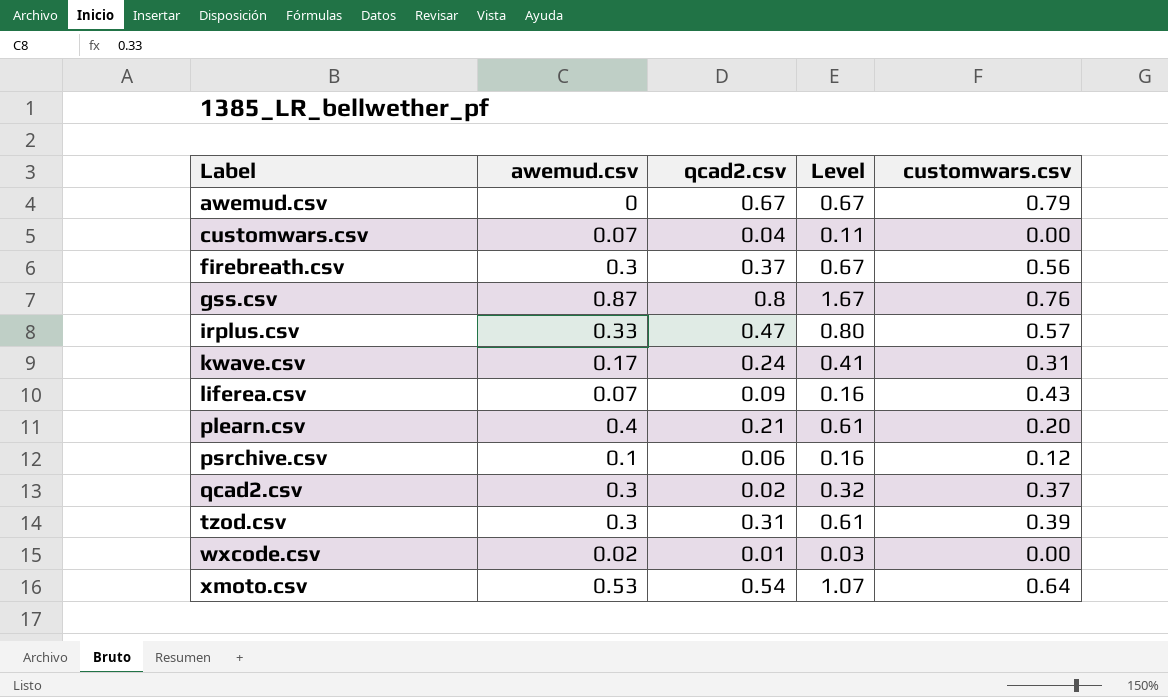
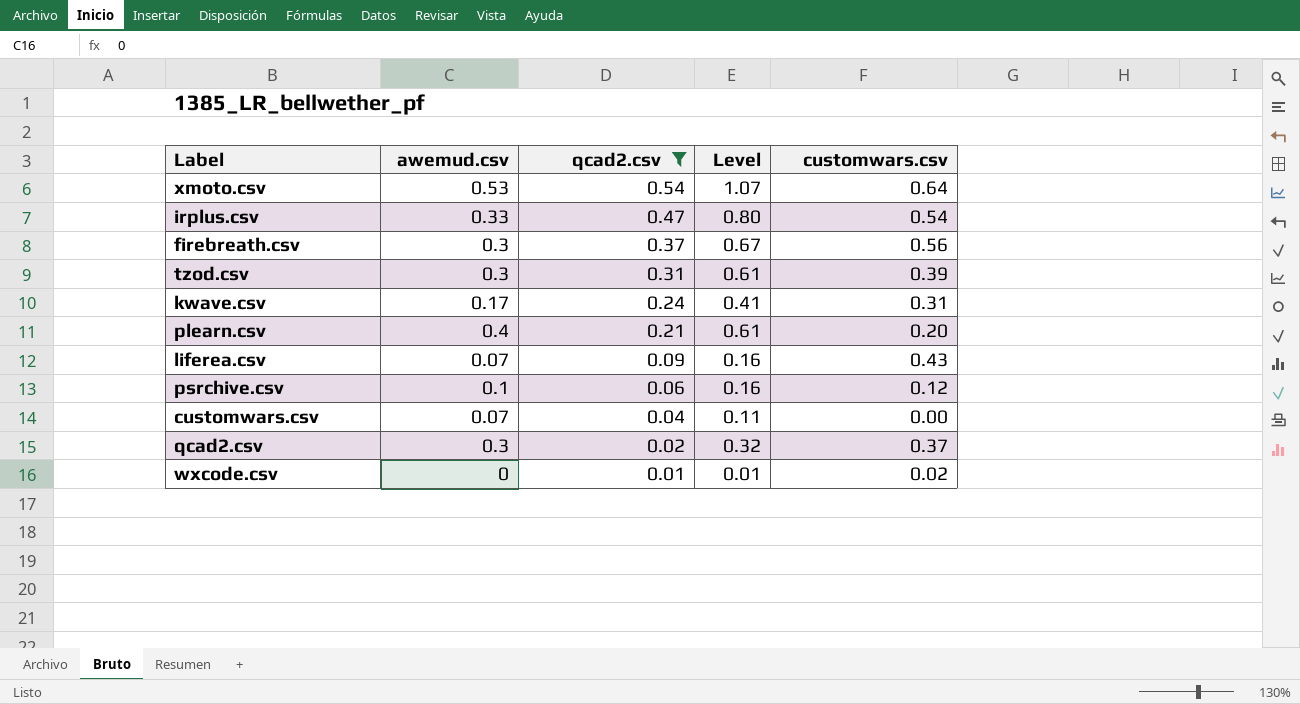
filter: none -> qcad2.csv <= 0.54
row order: Label ascending -> qcad2.csv descending
irplus.csv | customwars.csv: 0.57 -> 0.54
wxcode.csv | awemud.csv: 0.02 -> 0
wxcode.csv | Level: 0.03 -> 0.01
wxcode.csv | customwars.csv: 0.00 -> 0.02

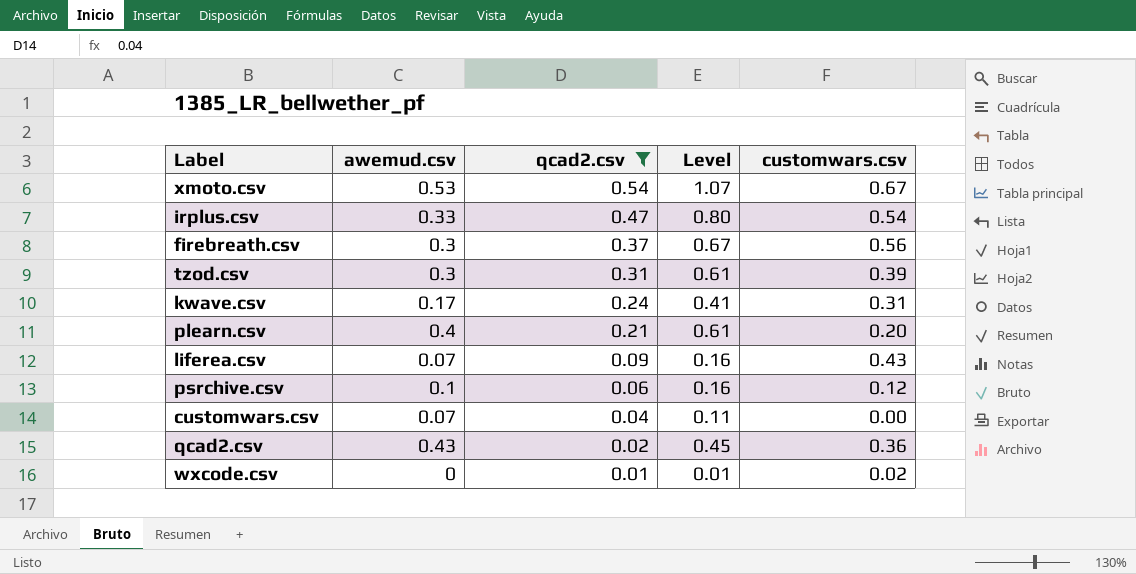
xmoto.csv | customwars.csv: 0.64 -> 0.67
qcad2.csv | awemud.csv: 0.3 -> 0.43
qcad2.csv | Level: 0.32 -> 0.45
qcad2.csv | customwars.csv: 0.37 -> 0.36

